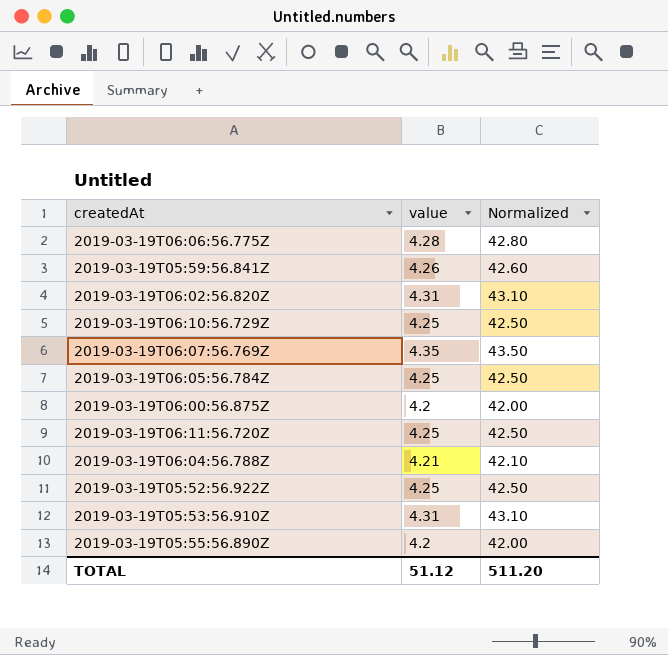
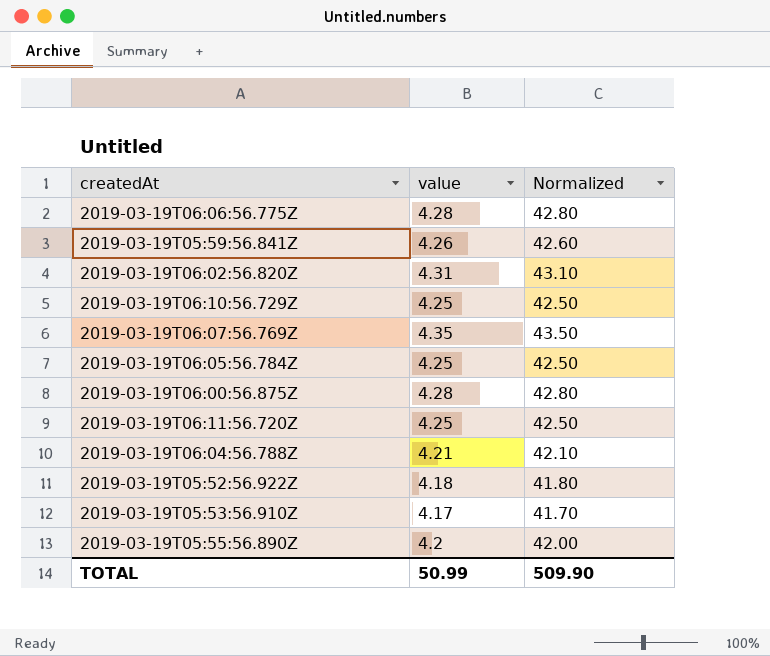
2019-03-19T06:00:56.875Z | value: 4.2 -> 4.28
2019-03-19T06:00:56.875Z | Normalized: 42.00 -> 42.80
2019-03-19T05:52:56.922Z | value: 4.25 -> 4.18
2019-03-19T05:52:56.922Z | Normalized: 42.50 -> 41.80
2019-03-19T05:53:56.910Z | value: 4.31 -> 4.17
2019-03-19T05:53:56.910Z | Normalized: 43.10 -> 41.70
TOTAL | value: 51.12 -> 50.99
TOTAL | Normalized: 511.20 -> 509.90

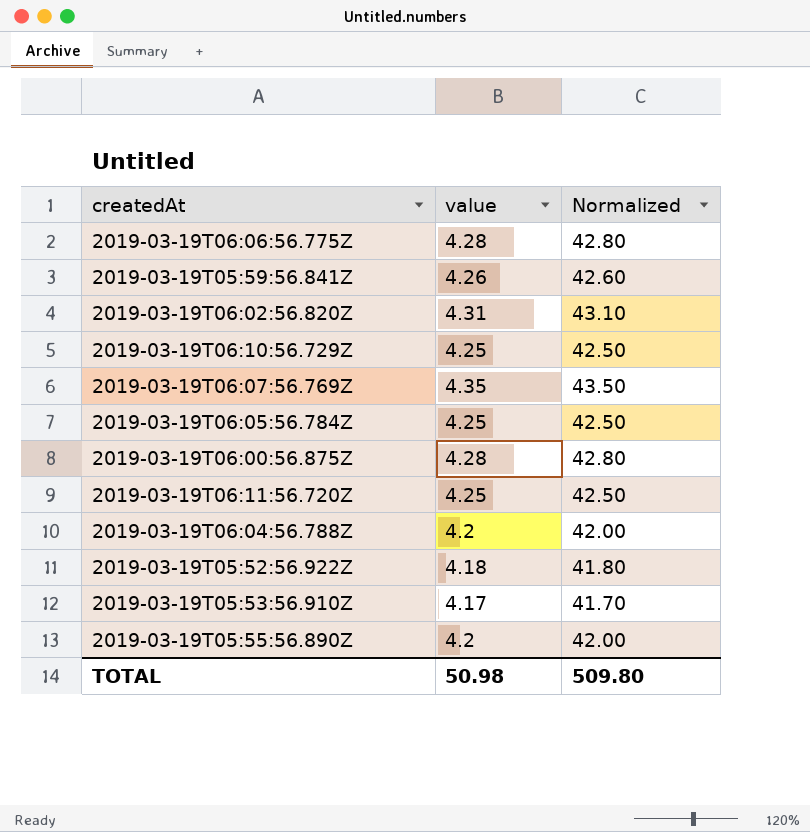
2019-03-19T06:04:56.788Z | value: 4.21 -> 4.2
2019-03-19T06:04:56.788Z | Normalized: 42.10 -> 42.00
TOTAL | value: 50.99 -> 50.98
TOTAL | Normalized: 509.90 -> 509.80

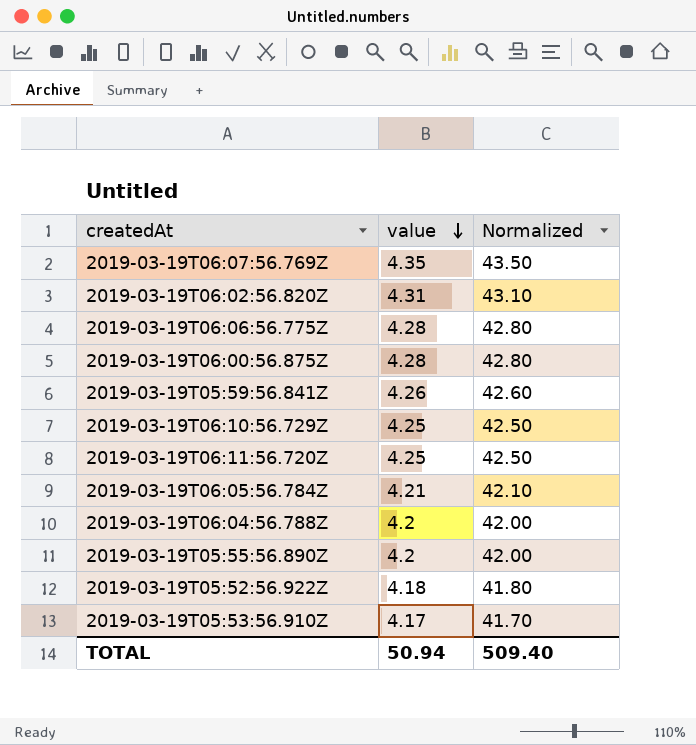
row order: none -> value descending
2019-03-19T06:05:56.784Z | value: 4.25 -> 4.21
2019-03-19T06:05:56.784Z | Normalized: 42.50 -> 42.10
TOTAL | value: 50.98 -> 50.94
TOTAL | Normalized: 509.80 -> 509.40

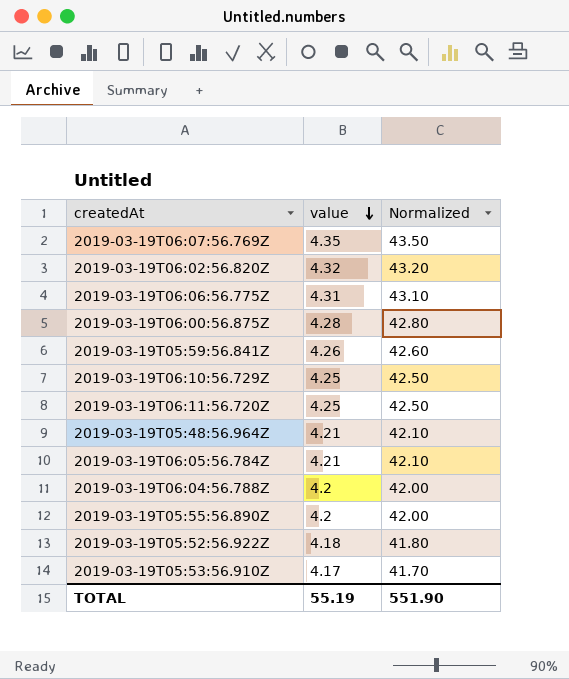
2019-03-19T06:02:56.820Z | value: 4.31 -> 4.32
2019-03-19T06:02:56.820Z | Normalized: 43.10 -> 43.20
2019-03-19T06:06:56.775Z | value: 4.28 -> 4.31
2019-03-19T06:06:56.775Z | Normalized: 42.80 -> 43.10
row 2019-03-19T05:48:56.964Z: none -> 4.21 | 42.10
TOTAL | value: 50.94 -> 55.19
TOTAL | Normalized: 509.40 -> 551.90

